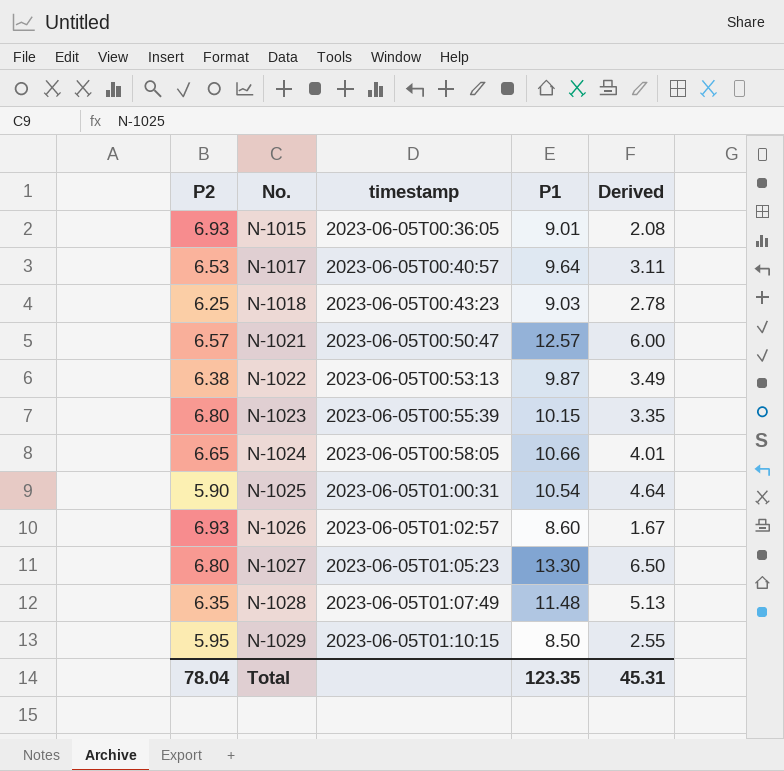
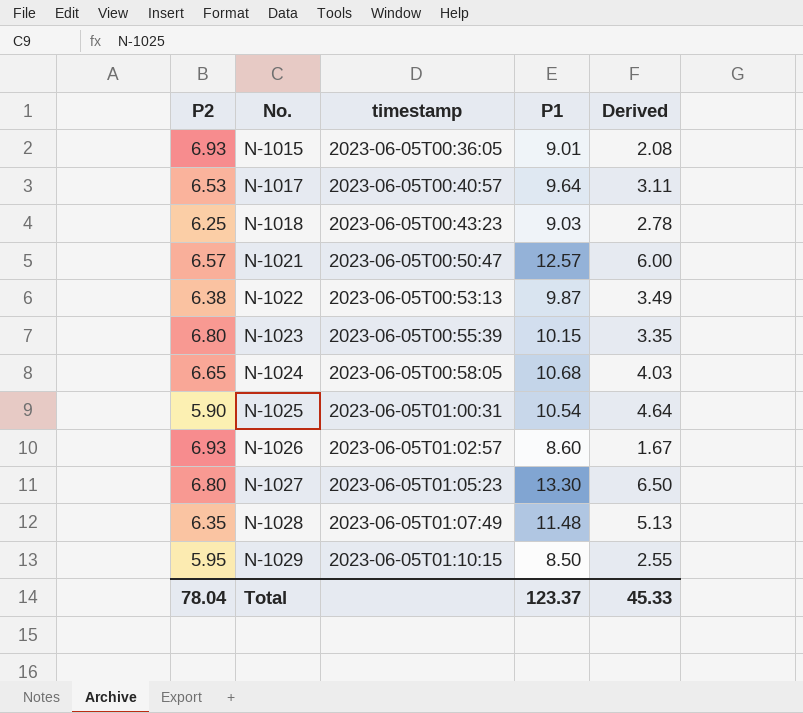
N-1024 | P1: 10.66 -> 10.68
N-1024 | Derived: 4.01 -> 4.03
Total | P1: 123.35 -> 123.37
Total | Derived: 45.31 -> 45.33

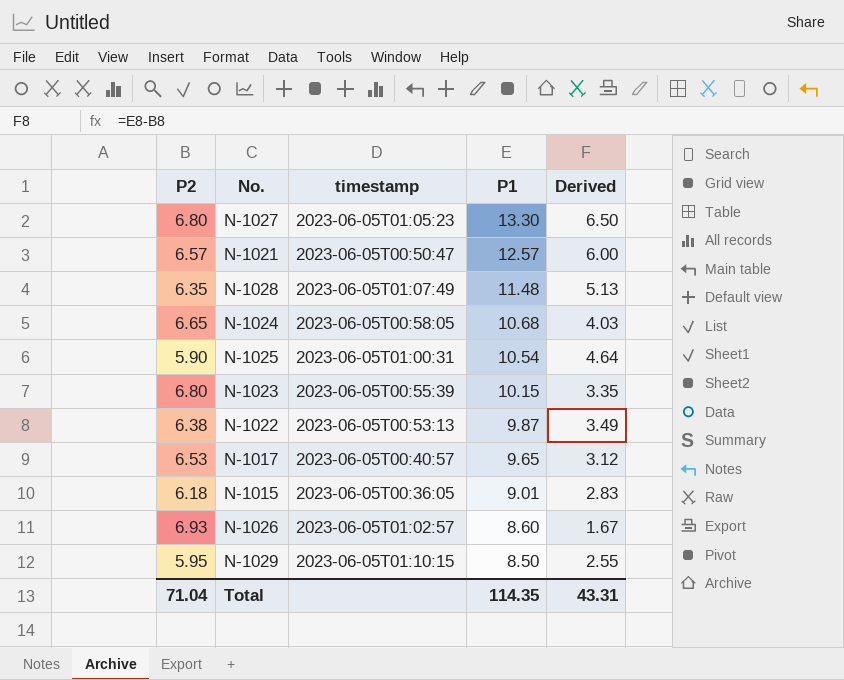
row order: No. ascending -> P1 descending
row N-1018: 6.25 | 2023-06-05T00:43:23 | 9.03 | 2.78 -> none
N-1017 | P1: 9.64 -> 9.65
N-1017 | Derived: 3.11 -> 3.12
N-1015 | P2: 6.93 -> 6.18
N-1015 | Derived: 2.08 -> 2.83
Total | P2: 78.04 -> 71.04
Total | P1: 123.37 -> 114.35
Total | Derived: 45.33 -> 43.31

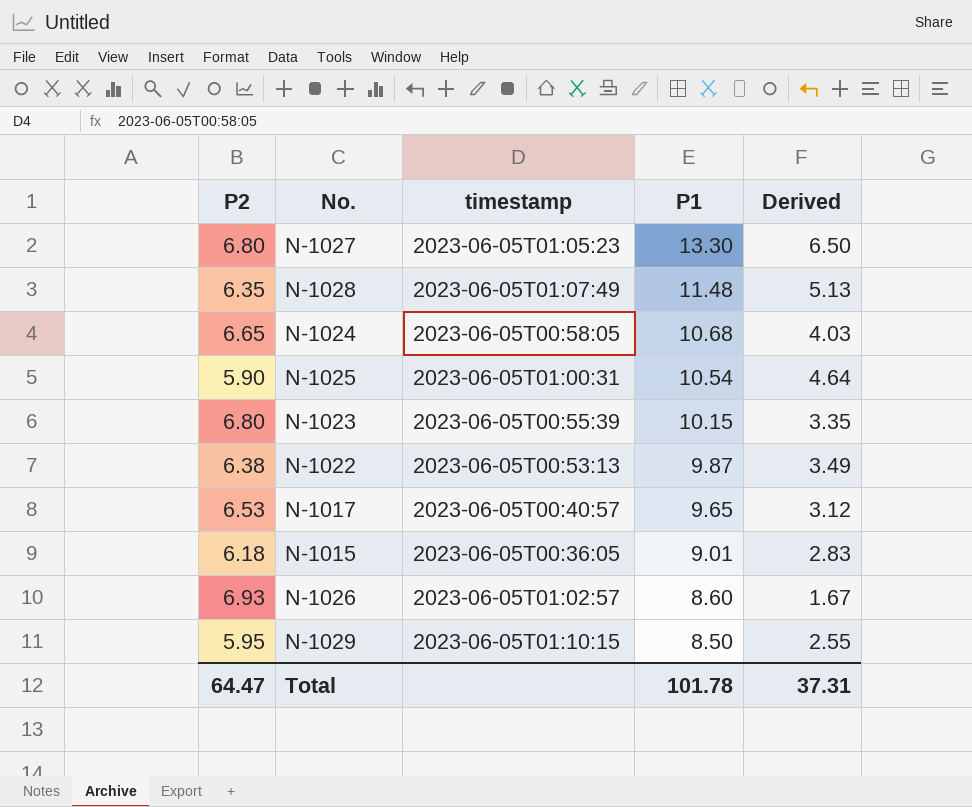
row N-1021: 6.57 | 2023-06-05T00:50:47 | 12.57 | 6.00 -> none
Total | P2: 71.04 -> 64.47
Total | P1: 114.35 -> 101.78
Total | Derived: 43.31 -> 37.31

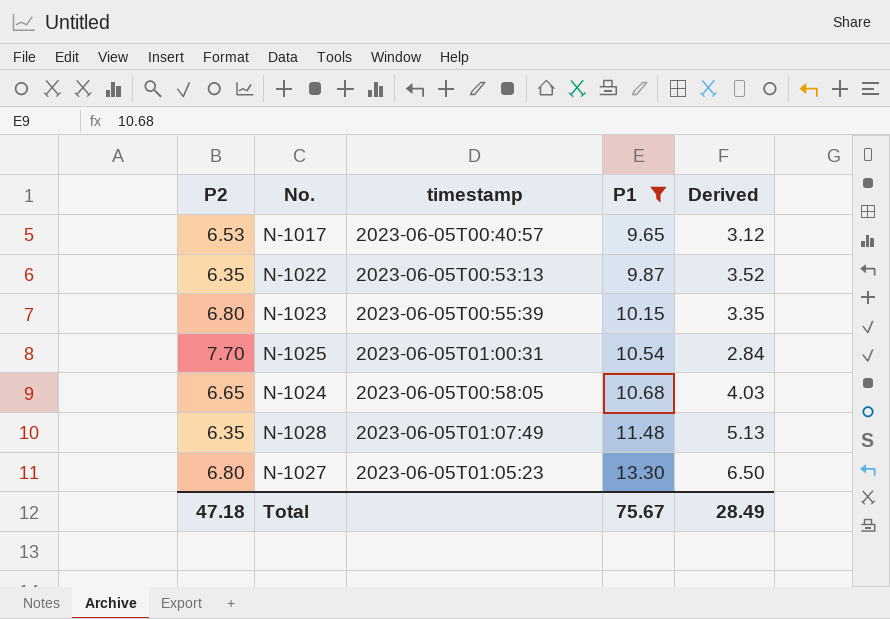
filter: none -> P1 >= 9.65
row order: P1 descending -> P1 ascending
N-1022 | P2: 6.38 -> 6.35
N-1022 | Derived: 3.49 -> 3.52
N-1025 | P2: 5.90 -> 7.70
N-1025 | Derived: 4.64 -> 2.84
Total | P2: 64.47 -> 47.18
Total | P1: 101.78 -> 75.67
Total | Derived: 37.31 -> 28.49

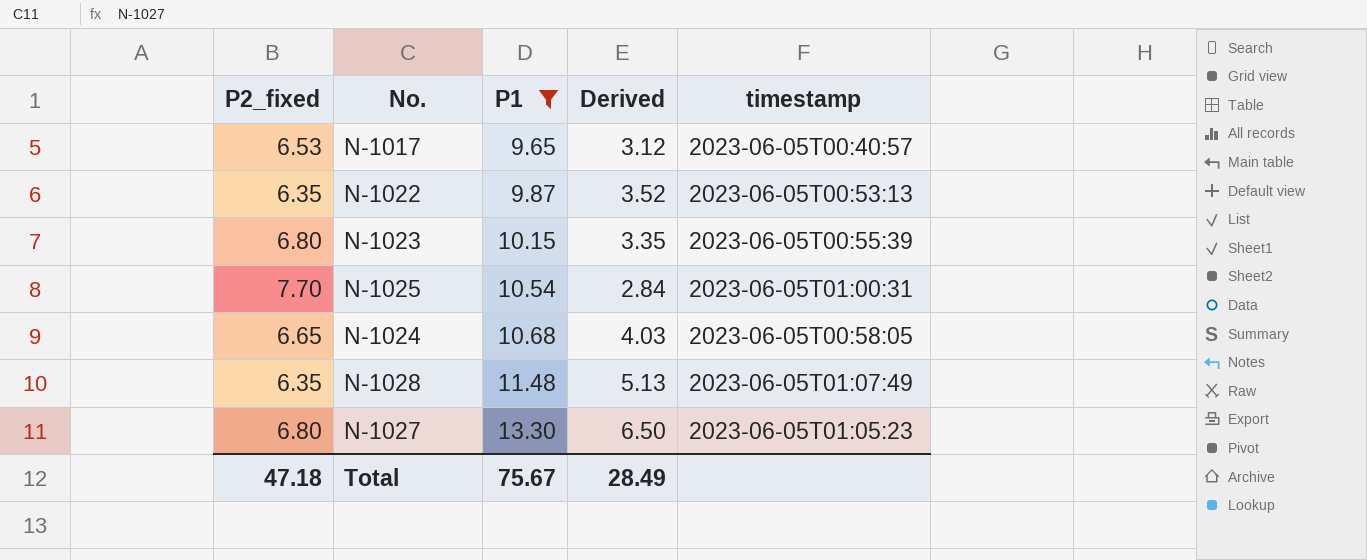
column name: P2 -> P2_fixed
column timestamp | position: 3 -> 5

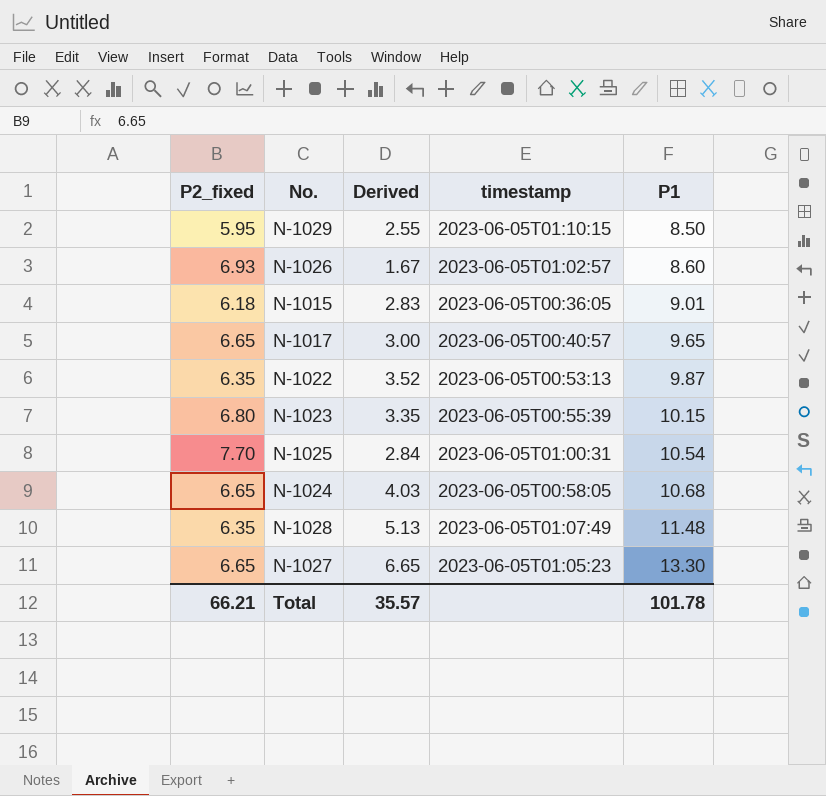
filter: P1 >= 9.65 -> none
column P1 | position: 3 -> 5
N-1017 | P2_fixed: 6.53 -> 6.65
N-1017 | Derived: 3.12 -> 3.00
N-1027 | P2_fixed: 6.80 -> 6.65
N-1027 | Derived: 6.50 -> 6.65
Total | P2_fixed: 47.18 -> 66.21
Total | Derived: 28.49 -> 35.57
Total | P1: 75.67 -> 101.78

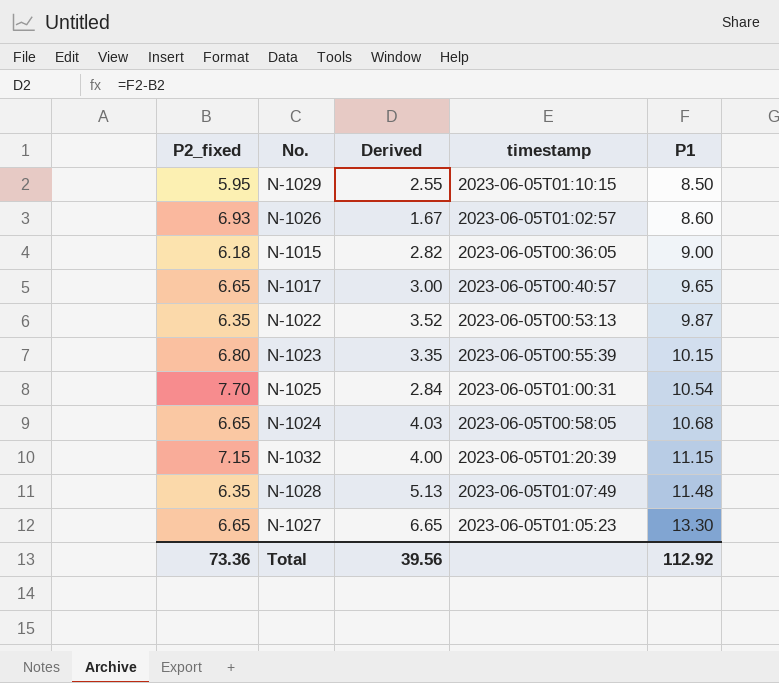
N-1015 | Derived: 2.83 -> 2.82
N-1015 | P1: 9.01 -> 9.00
row N-1032: none -> 7.15 | 4.00 | 2023-06-05T01:20:39 | 11.15
Total | P2_fixed: 66.21 -> 73.36
Total | Derived: 35.57 -> 39.56
Total | P1: 101.78 -> 112.92

